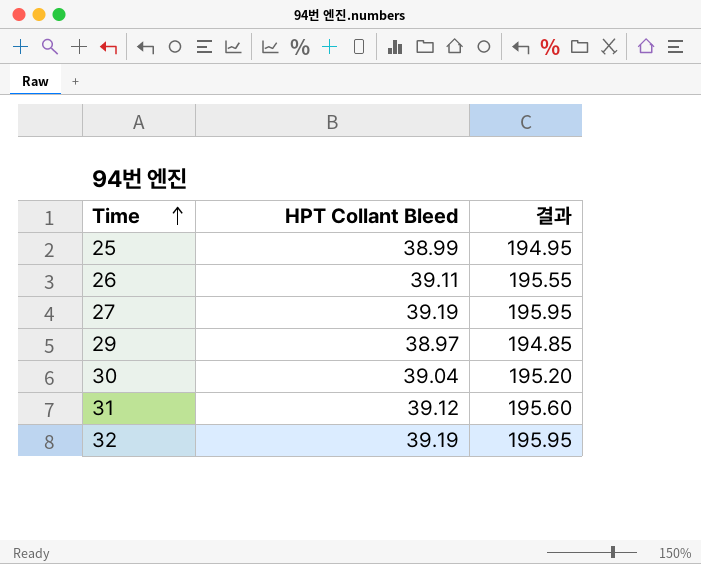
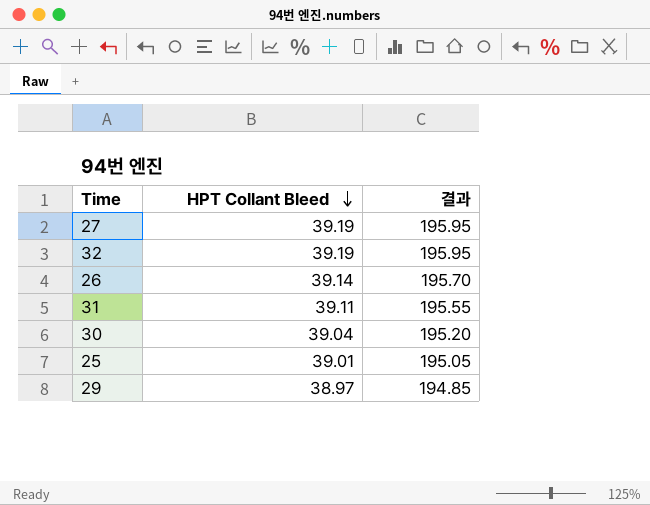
row order: Time ascending -> HPT Collant Bleed descending
26 | HPT Collant Bleed: 39.11 -> 39.14
26 | 결과: 195.55 -> 195.70
31 | HPT Collant Bleed: 39.12 -> 39.11
31 | 결과: 195.60 -> 195.55
25 | HPT Collant Bleed: 38.99 -> 39.01
25 | 결과: 194.95 -> 195.05

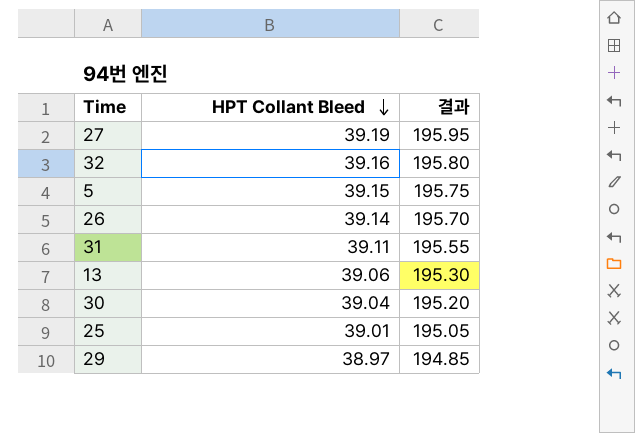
32 | HPT Collant Bleed: 39.19 -> 39.16
32 | 결과: 195.95 -> 195.80
row 5: none -> 39.15 | 195.75
row 13: none -> 39.06 | 195.30

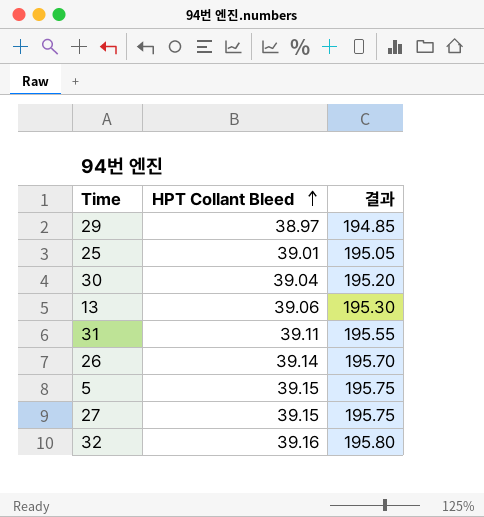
row order: HPT Collant Bleed descending -> HPT Collant Bleed ascending
27 | HPT Collant Bleed: 39.19 -> 39.15
27 | 결과: 195.95 -> 195.75

